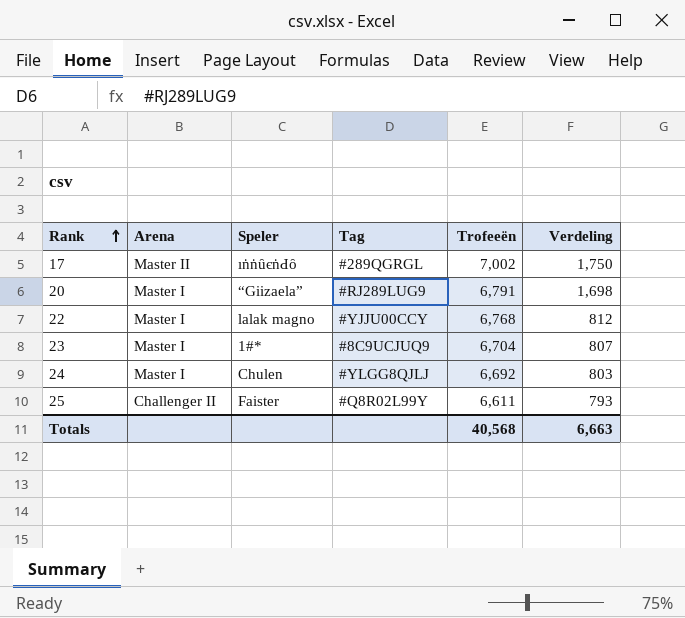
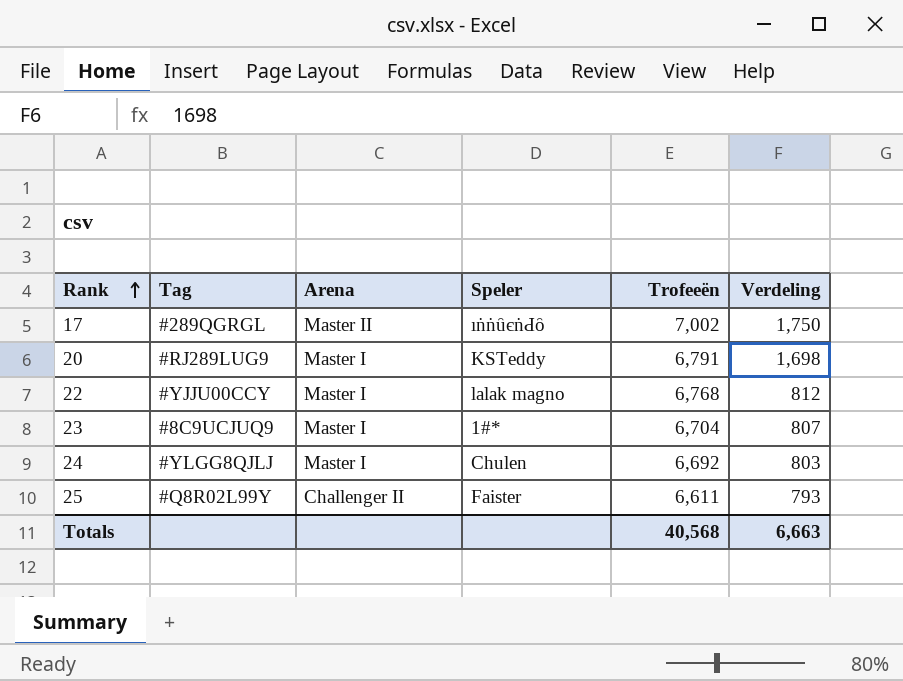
column Tag | position: 4 -> 2
20 | Speler: “Giizaela” -> KSTeddy

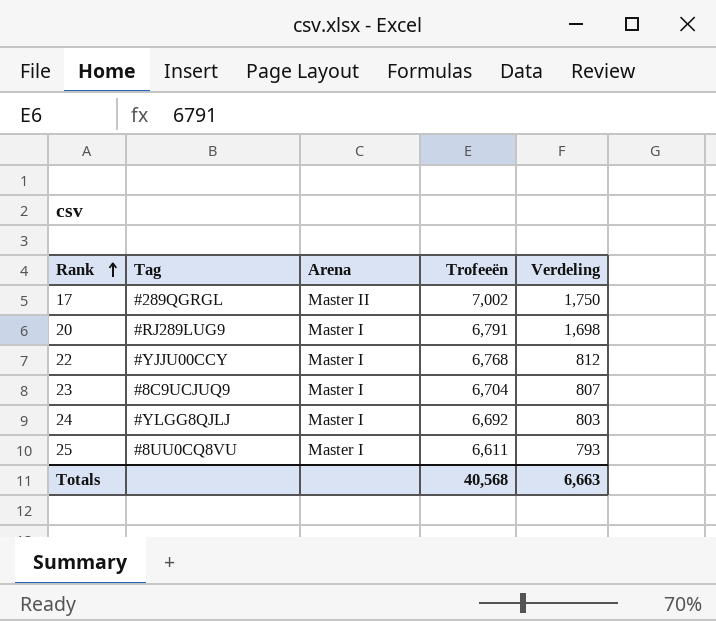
column Speler | position: 4 -> none
25 | Tag: #Q8R02L99Y -> #8UU0CQ8VU
25 | Arena: Challenger II -> Master I

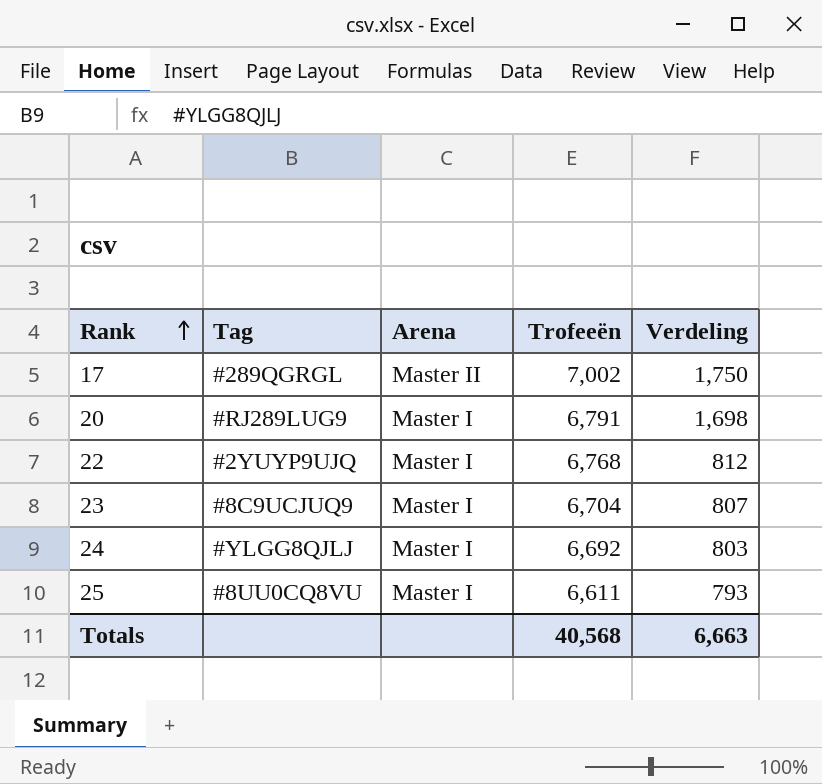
22 | Tag: #YJJU00CCY -> #2YUYP9UJQ

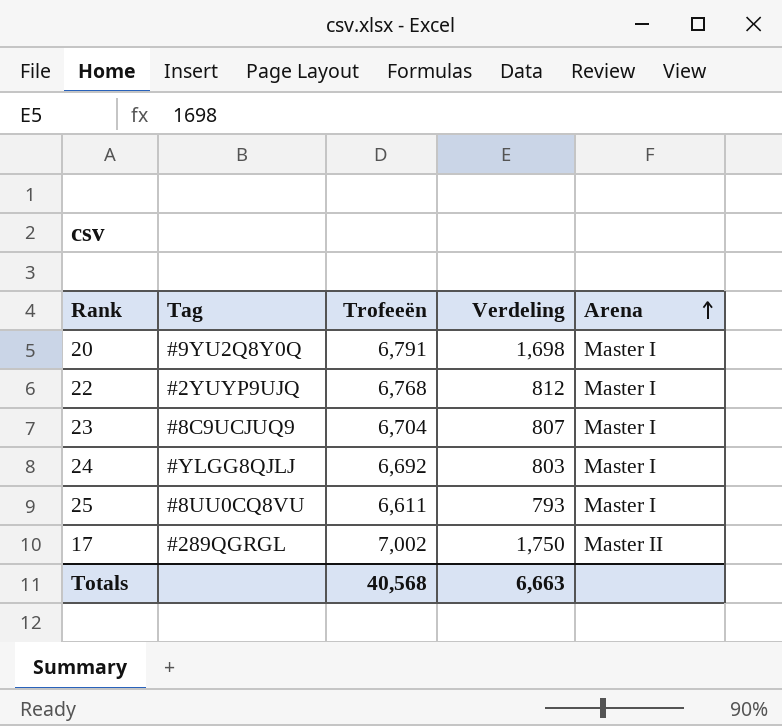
row order: Rank ascending -> Arena ascending
column Arena | position: 3 -> 5
20 | Tag: #RJ289LUG9 -> #9YU2Q8Y0Q

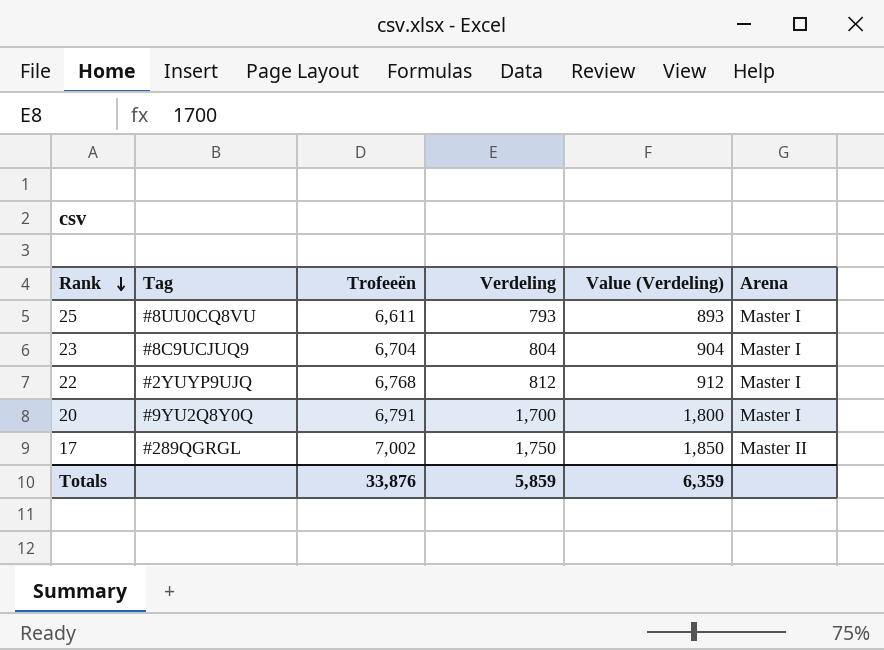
row order: Arena ascending -> Rank descending
column Value (Verdeling) | formula: none -> [Verdeling] + 100
row 24: #YLGG8QJLJ | 6,692 | 803 | Master I -> none
23 | Verdeling: 807 -> 804
20 | Verdeling: 1,698 -> 1,700
Totals | Trofeeën: 40,568 -> 33,876
Totals | Verdeling: 6,663 -> 5,859

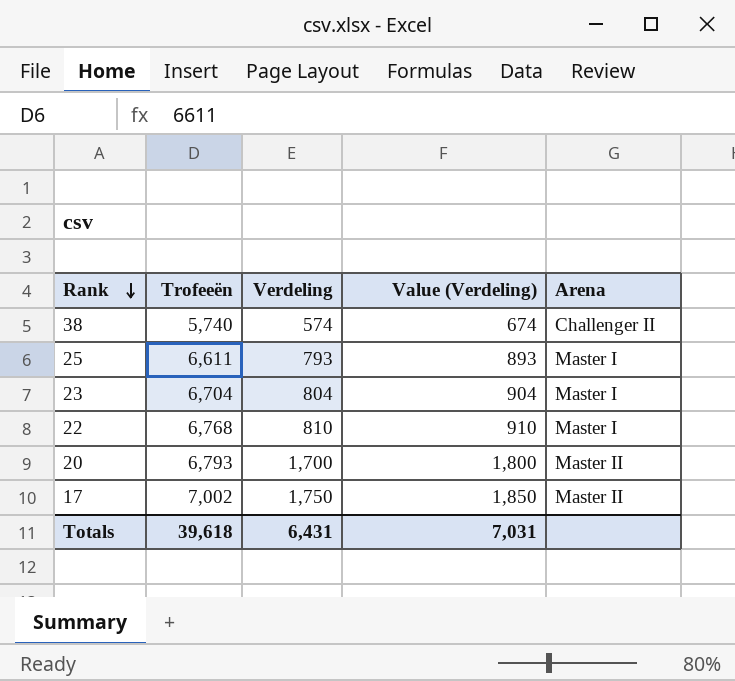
column Tag | position: 2 -> none
row 38: none -> 5,740 | 574 | 674 | Challenger II
22 | Verdeling: 812 -> 810
22 | Value (Verdeling): 912 -> 910
20 | Trofeeën: 6,791 -> 6,793
20 | Arena: Master I -> Master II
Totals | Trofeeën: 33,876 -> 39,618
Totals | Verdeling: 5,859 -> 6,431
Totals | Value (Verdeling): 6,359 -> 7,031

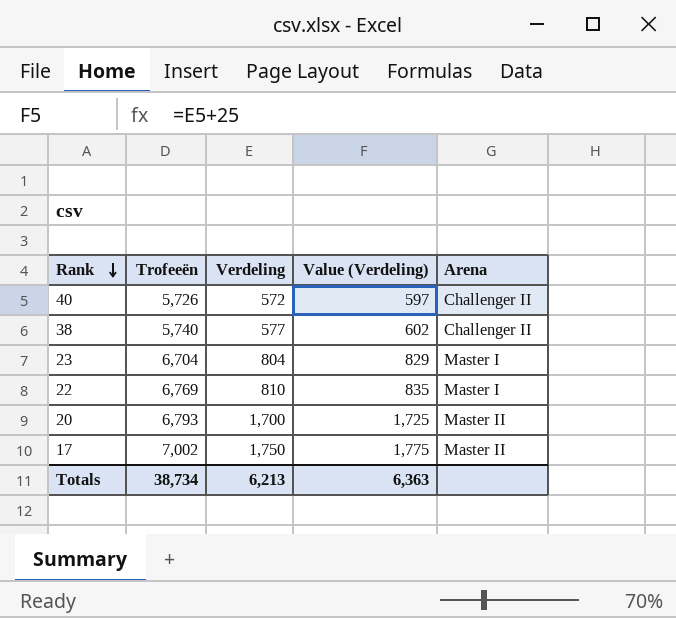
column Value (Verdeling) | formula: [Verdeling] + 100 -> [Verdeling] + 25
row 25: 6,611 | 793 | 893 | Master I -> none
row 40: none -> 5,726 | 572 | 597 | Challenger II
38 | Verdeling: 574 -> 577
22 | Trofeeën: 6,768 -> 6,769
Totals | Trofeeën: 39,618 -> 38,734
Totals | Verdeling: 6,431 -> 6,213
Totals | Value (Verdeling): 7,031 -> 6,363

